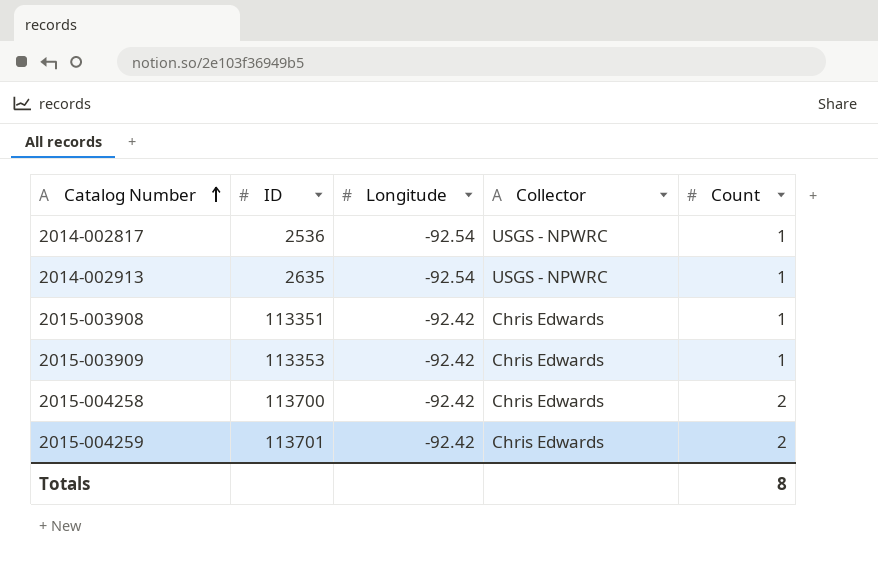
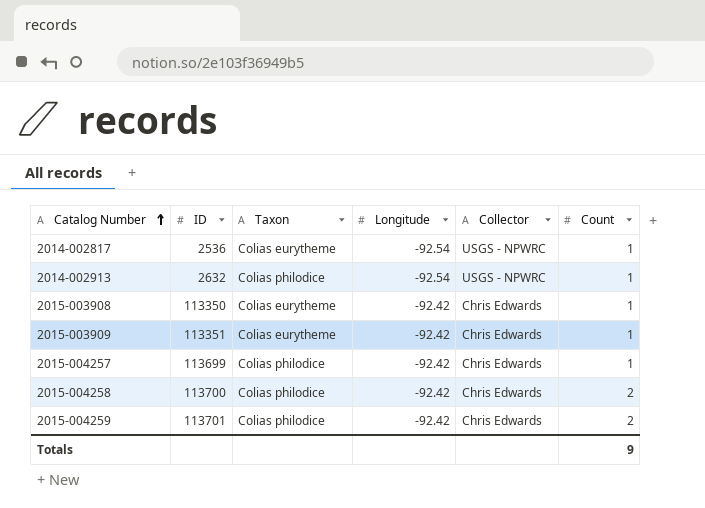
column Taxon | position: none -> 3
2014-002913 | ID: 2635 -> 2632
2015-003908 | ID: 113351 -> 113350
2015-003909 | ID: 113353 -> 113351
row 2015-004257: none -> 113699 | Colias philodice | -92.42 | Chris Edwards | 1
Totals | Count: 8 -> 9

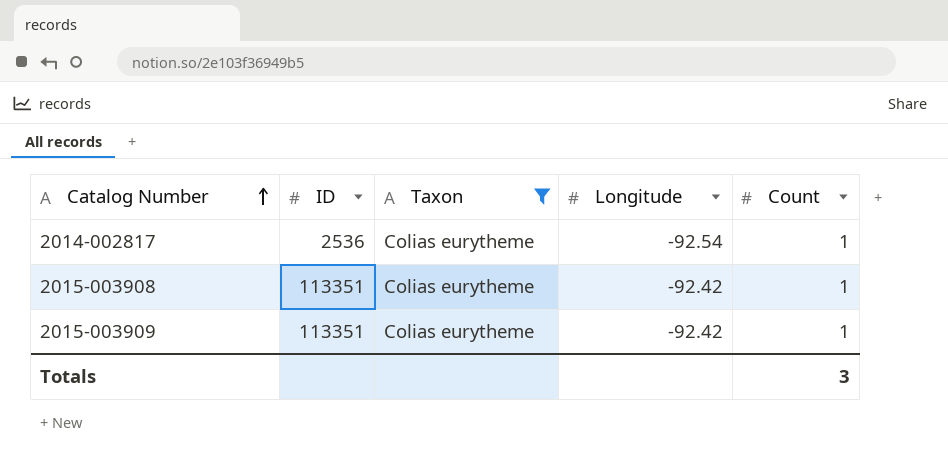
filter: none -> Taxon = Colias eurytheme
column Collector | position: 5 -> none
2015-003908 | ID: 113350 -> 113351
Totals | Count: 9 -> 3

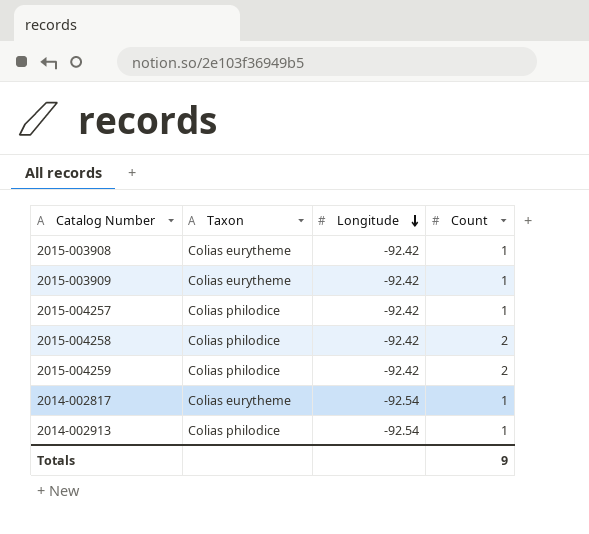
filter: Taxon = Colias eurytheme -> none
row order: Catalog Number ascending -> Longitude descending
column ID | position: 2 -> none
Totals | Count: 3 -> 9

